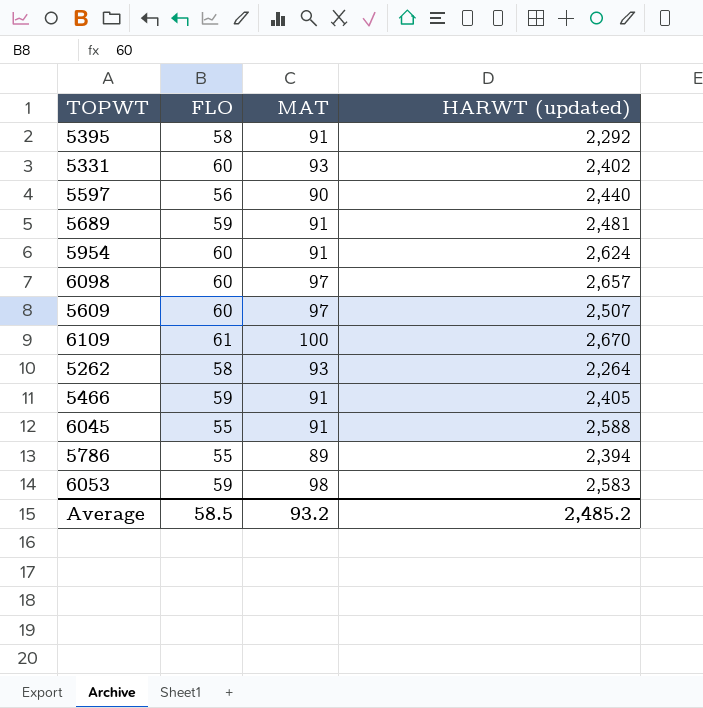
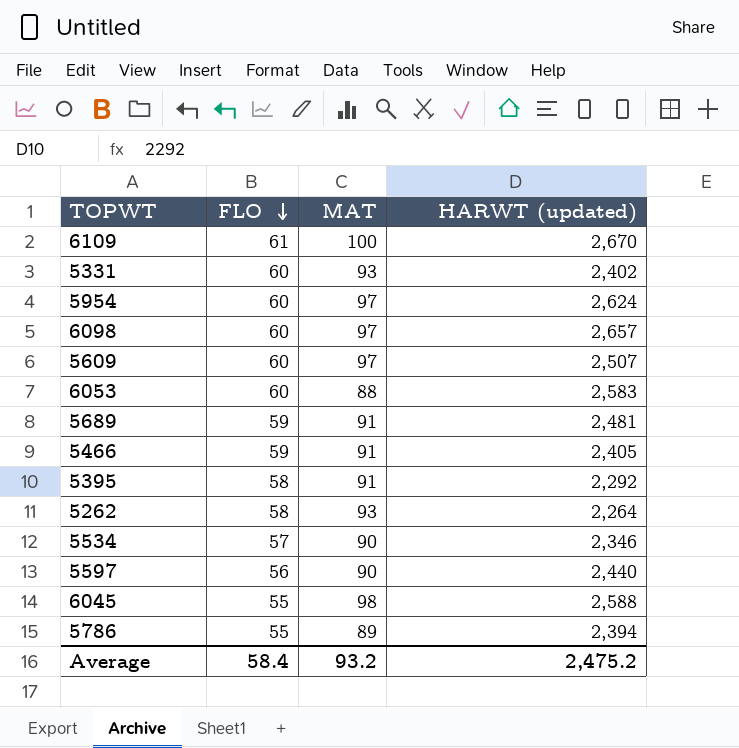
row order: none -> FLO descending
5954 | MAT: 91 -> 97
6053 | FLO: 59 -> 60
6053 | MAT: 98 -> 88
row 5534: none -> 57 | 90 | 2,346
6045 | MAT: 91 -> 98
Average | FLO: 58.5 -> 58.4
Average | HARWT (updated): 2,485.2 -> 2,475.2

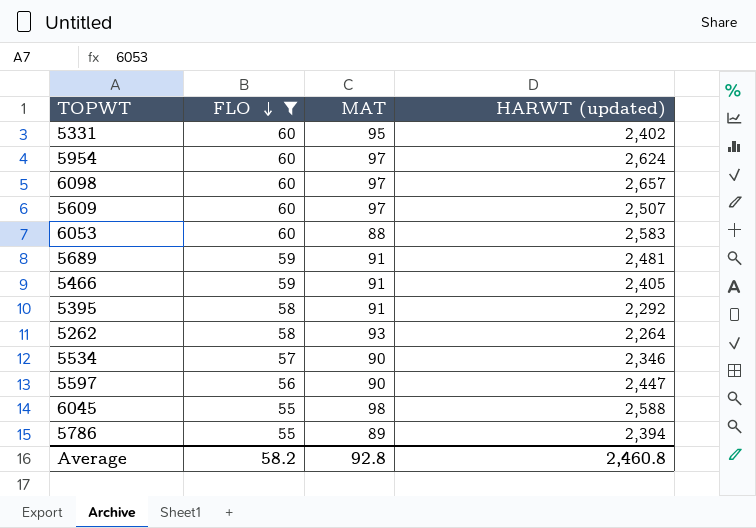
filter: none -> FLO != 61
5331 | MAT: 93 -> 95
5597 | HARWT (updated): 2,440 -> 2,447
Average | FLO: 58.4 -> 58.2
Average | MAT: 93.2 -> 92.8
Average | HARWT (updated): 2,475.2 -> 2,460.8

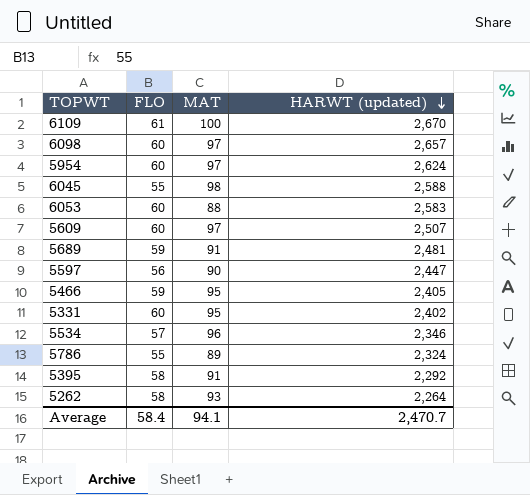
filter: FLO != 61 -> none
row order: FLO descending -> HARWT (updated) descending
5466 | MAT: 91 -> 95
5534 | MAT: 90 -> 96
5786 | HARWT (updated): 2,394 -> 2,324
Average | FLO: 58.2 -> 58.4
Average | MAT: 92.8 -> 94.1
Average | HARWT (updated): 2,460.8 -> 2,470.7

